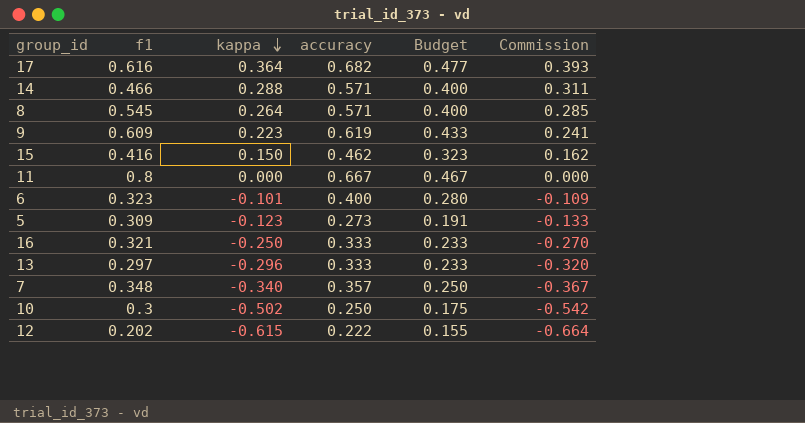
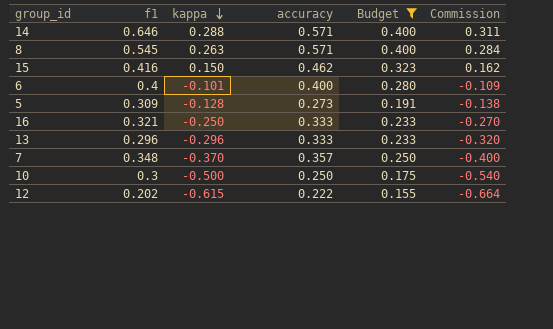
filter: none -> Budget <= 0.400
14 | f1: 0.466 -> 0.646
8 | kappa: 0.264 -> 0.263
8 | Commission: 0.285 -> 0.284
6 | f1: 0.323 -> 0.4
5 | kappa: -0.123 -> -0.128
5 | Commission: -0.133 -> -0.138
13 | f1: 0.297 -> 0.296
7 | kappa: -0.340 -> -0.370
7 | Commission: -0.367 -> -0.400
10 | kappa: -0.502 -> -0.500
10 | Commission: -0.542 -> -0.540

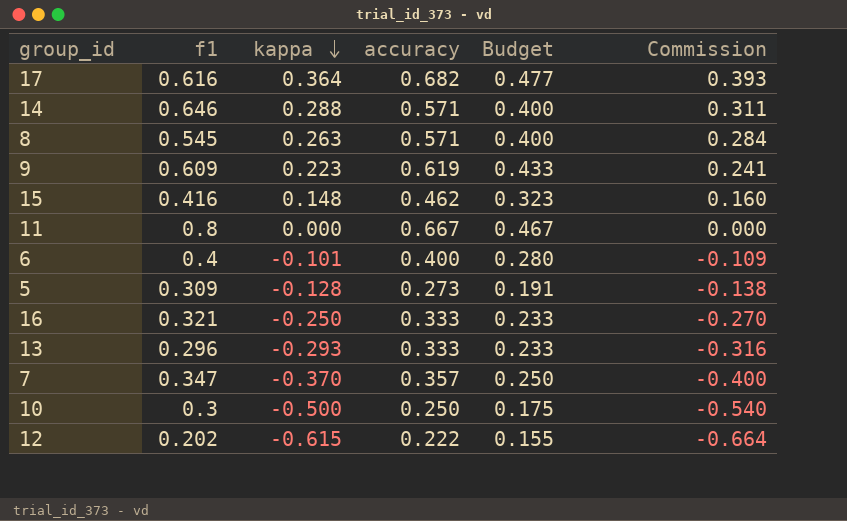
filter: Budget <= 0.400 -> none
15 | kappa: 0.150 -> 0.148
15 | Commission: 0.162 -> 0.160
13 | kappa: -0.296 -> -0.293
13 | Commission: -0.320 -> -0.316
7 | f1: 0.348 -> 0.347

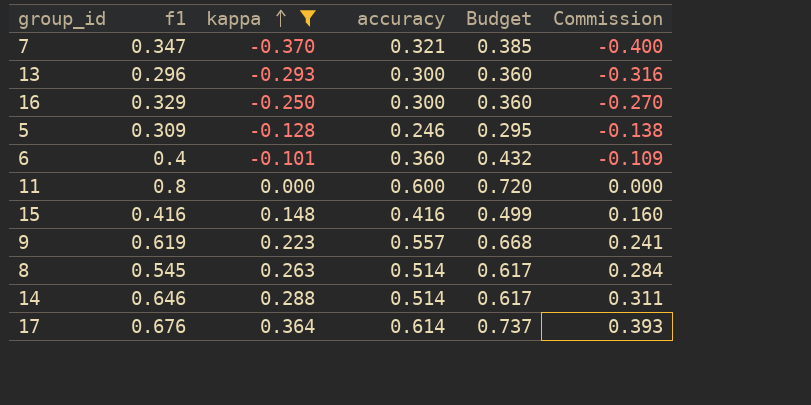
filter: none -> kappa >= -0.370
row order: kappa descending -> kappa ascending
column Budget | formula: [accuracy] * 0.7 -> [accuracy] * 1.2
7 | accuracy: 0.357 -> 0.321
13 | accuracy: 0.333 -> 0.300
16 | f1: 0.321 -> 0.329
16 | accuracy: 0.333 -> 0.300
5 | accuracy: 0.273 -> 0.246
6 | accuracy: 0.400 -> 0.360
11 | accuracy: 0.667 -> 0.600
15 | accuracy: 0.462 -> 0.416
9 | f1: 0.609 -> 0.619
9 | accuracy: 0.619 -> 0.557
8 | accuracy: 0.571 -> 0.514
14 | accuracy: 0.571 -> 0.514
17 | f1: 0.616 -> 0.676
17 | accuracy: 0.682 -> 0.614

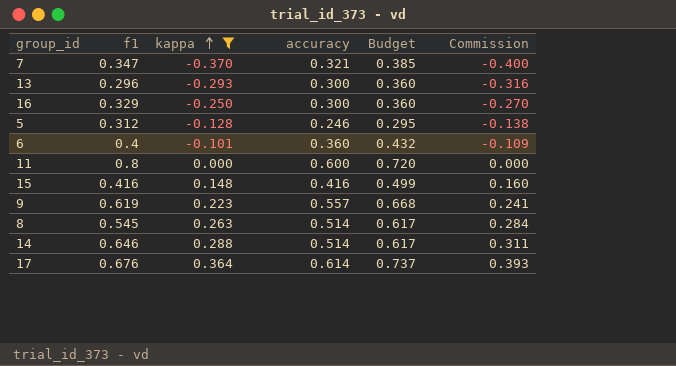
5 | f1: 0.309 -> 0.312

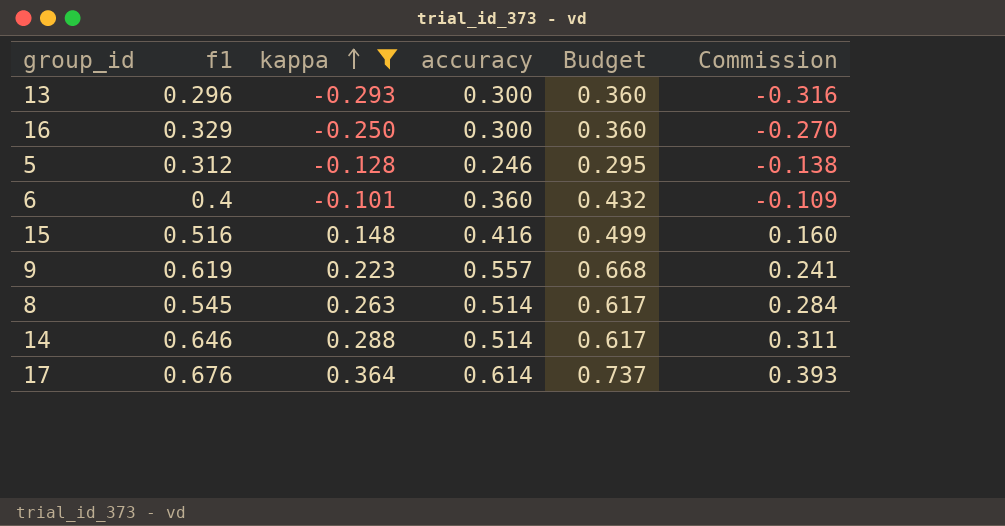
row 7: 0.347 | -0.370 | 0.321 | 0.385 | -0.400 -> none
row 11: 0.8 | 0.000 | 0.600 | 0.720 | 0.000 -> none
15 | f1: 0.416 -> 0.516

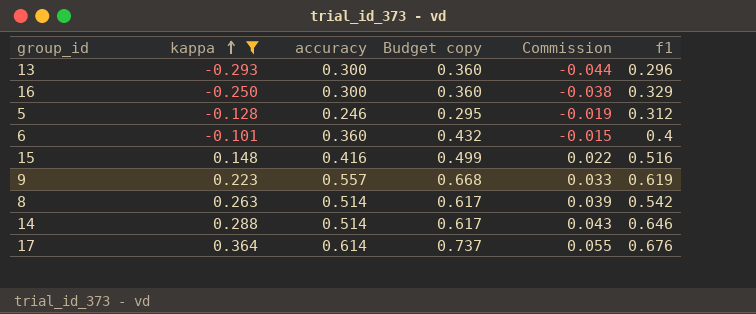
column name: Budget -> Budget copy
column Commission | formula: [kappa] * 1.08 -> [kappa] * 0.15
column f1 | position: 2 -> 6
8 | f1: 0.545 -> 0.542

